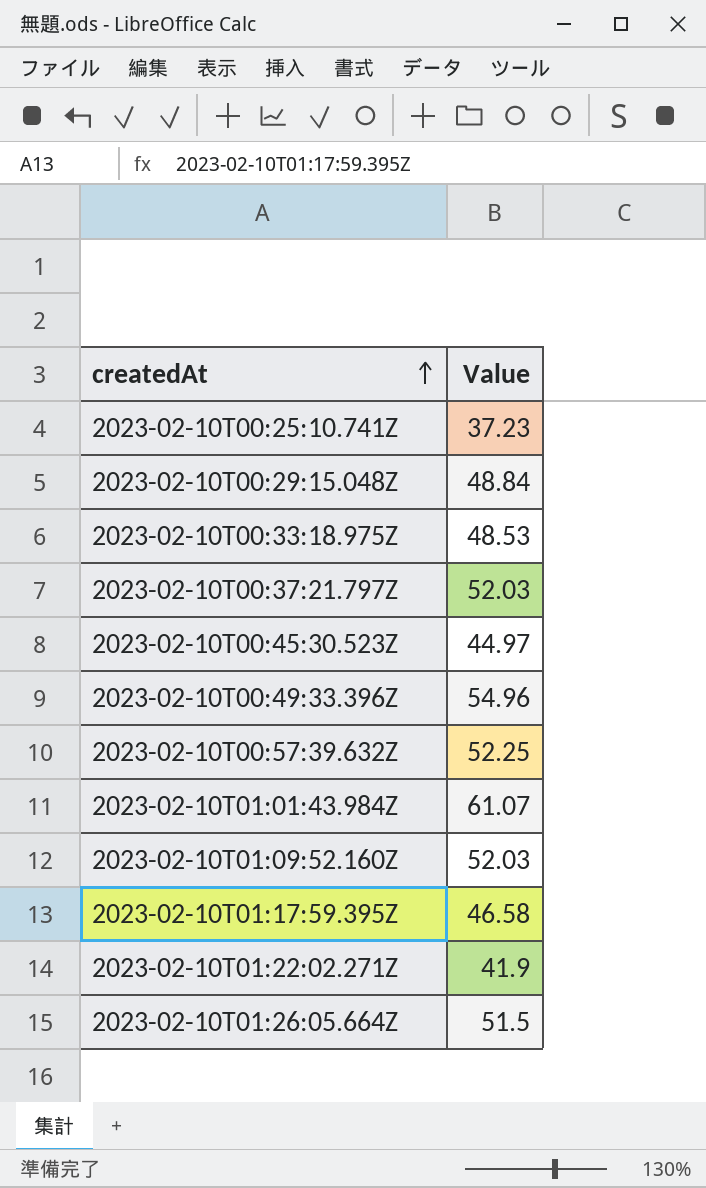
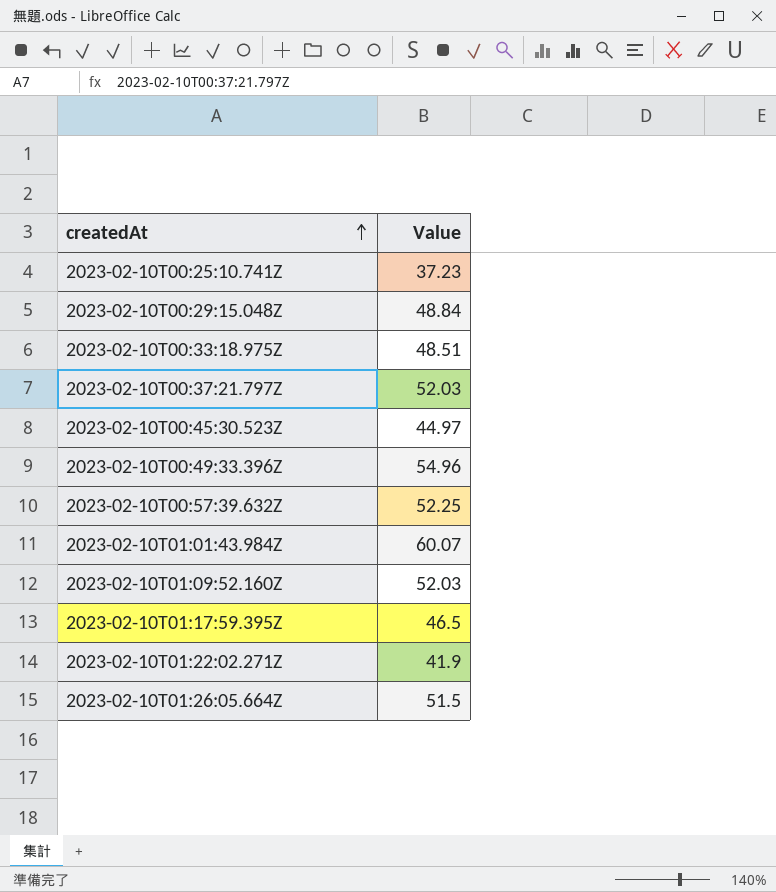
2023-02-10T00:33:18.975Z | Value: 48.53 -> 48.51
2023-02-10T01:01:43.984Z | Value: 61.07 -> 60.07
2023-02-10T01:17:59.395Z | Value: 46.58 -> 46.5

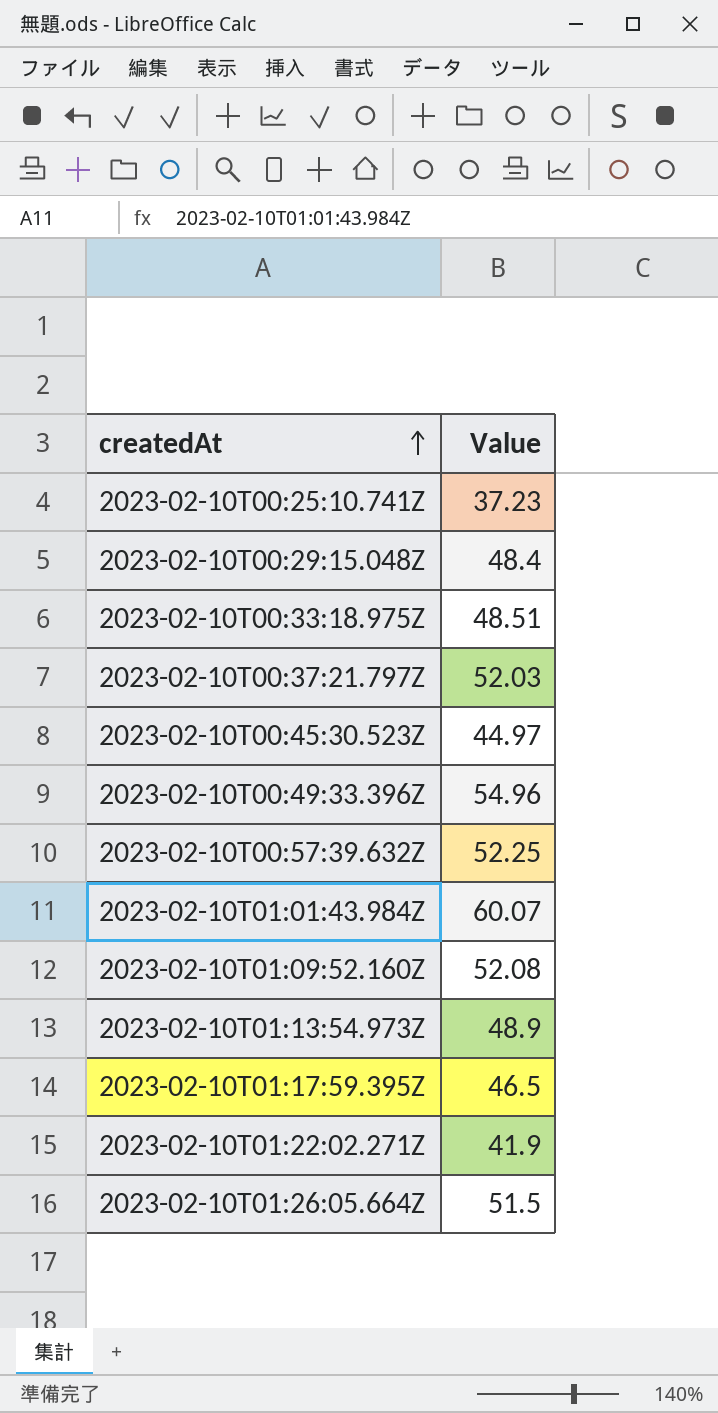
2023-02-10T00:29:15.048Z | Value: 48.84 -> 48.4
2023-02-10T01:09:52.160Z | Value: 52.03 -> 52.08
row 2023-02-10T01:13:54.973Z: none -> 48.9

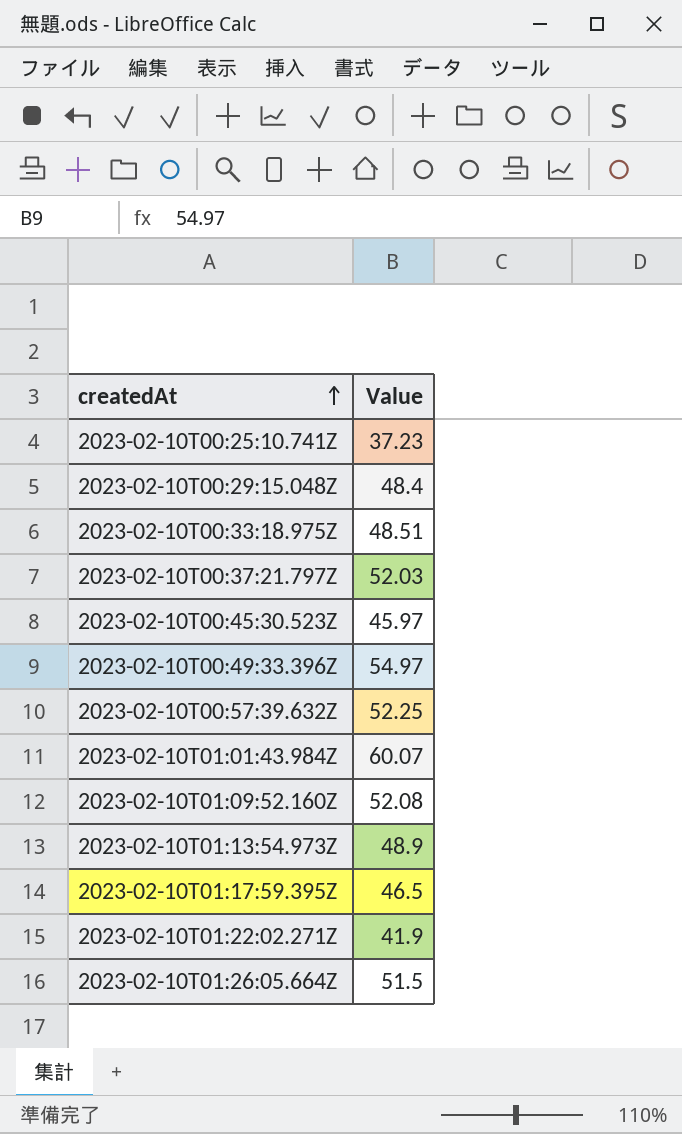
2023-02-10T00:45:30.523Z | Value: 44.97 -> 45.97
2023-02-10T00:49:33.396Z | Value: 54.96 -> 54.97

